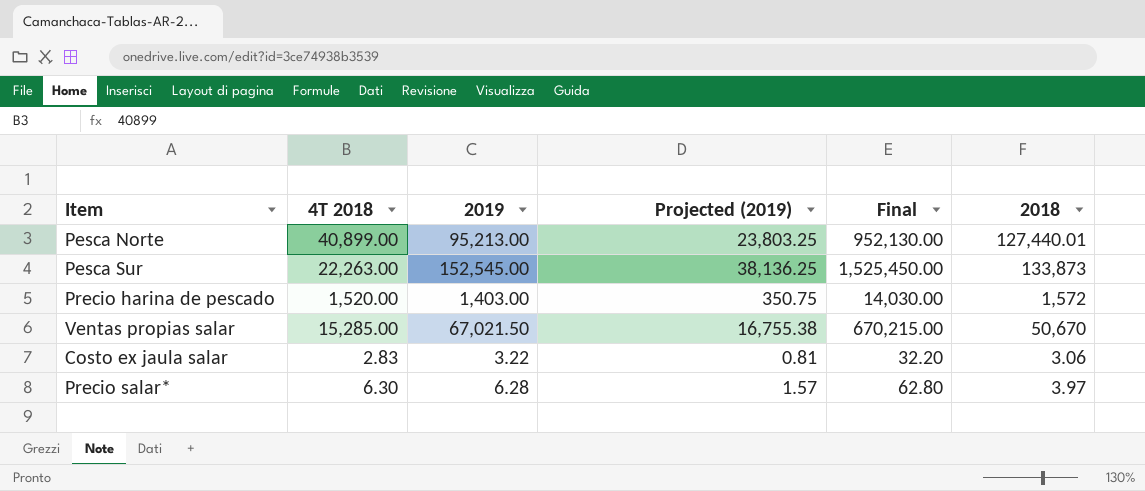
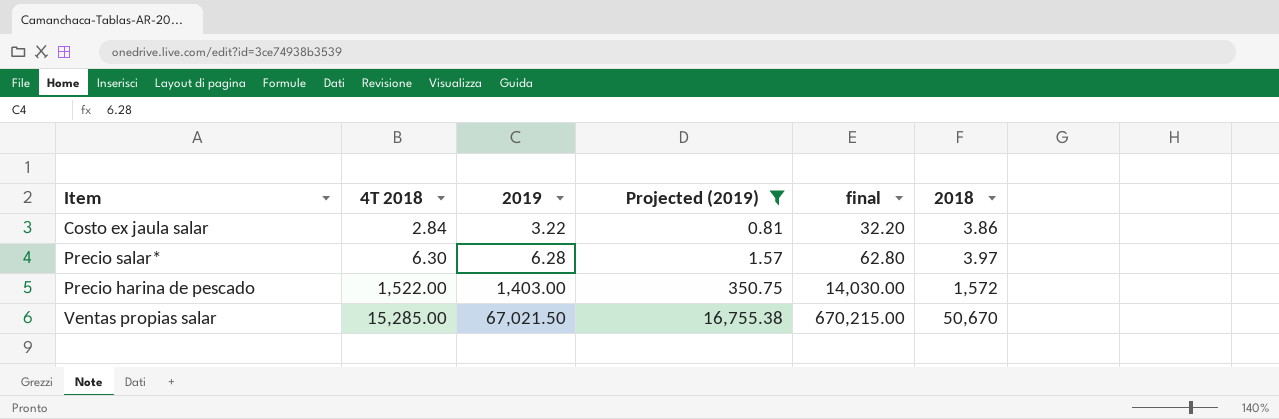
filter: none -> Projected (2019) <= 16,755.38
row order: none -> 4T 2018 ascending
column name: Final -> final
Costo ex jaula salar | 4T 2018: 2.83 -> 2.84
Costo ex jaula salar | 2018: 3.06 -> 3.86
Precio harina de pescado | 4T 2018: 1,520.00 -> 1,522.00

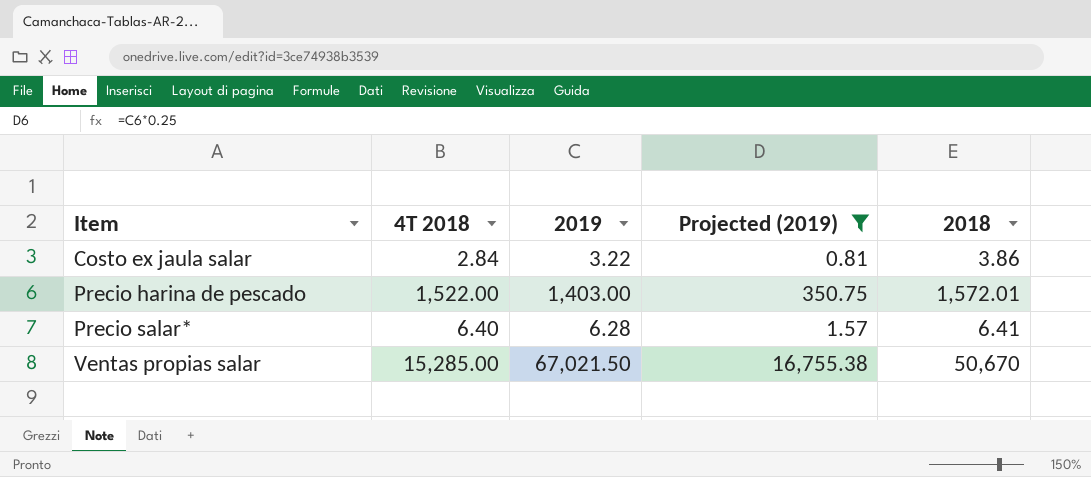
row order: 4T 2018 ascending -> Item ascending
column final | formula: [2019] * 10 -> none
Precio harina de pescado | 2018: 1,572 -> 1,572.01
Precio salar* | 4T 2018: 6.30 -> 6.40
Precio salar* | 2018: 3.97 -> 6.41

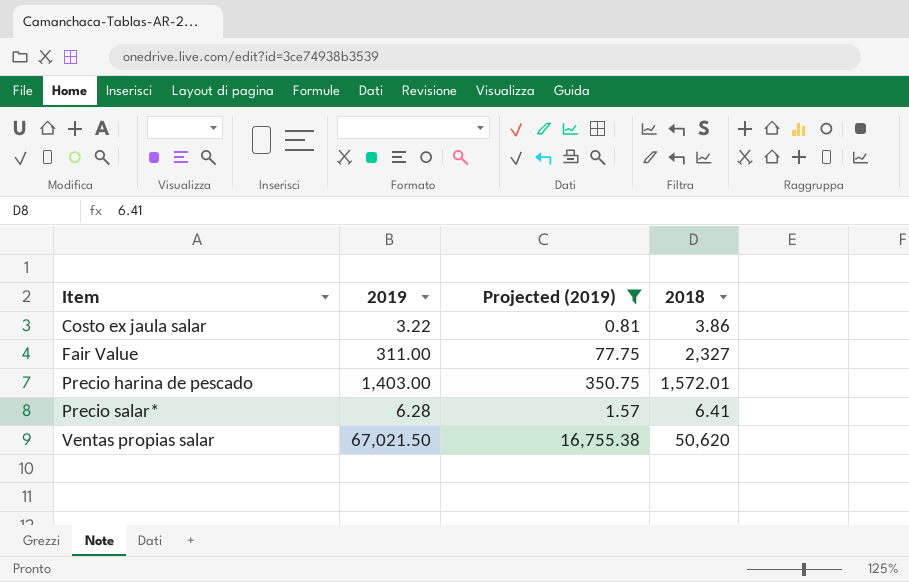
column 4T 2018 | position: 2 -> none
row Fair Value: none -> 311.00 | 77.75 | 2,327
Ventas propias salar | 2018: 50,670 -> 50,620

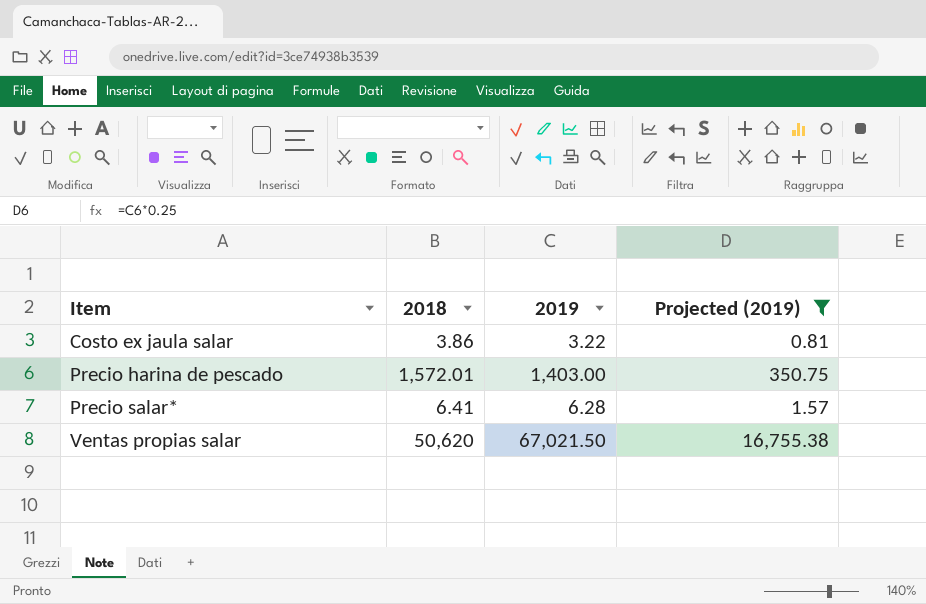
column 2018 | position: 4 -> 2
row Fair Value: 311.00 | 77.75 | 2,327 -> none

